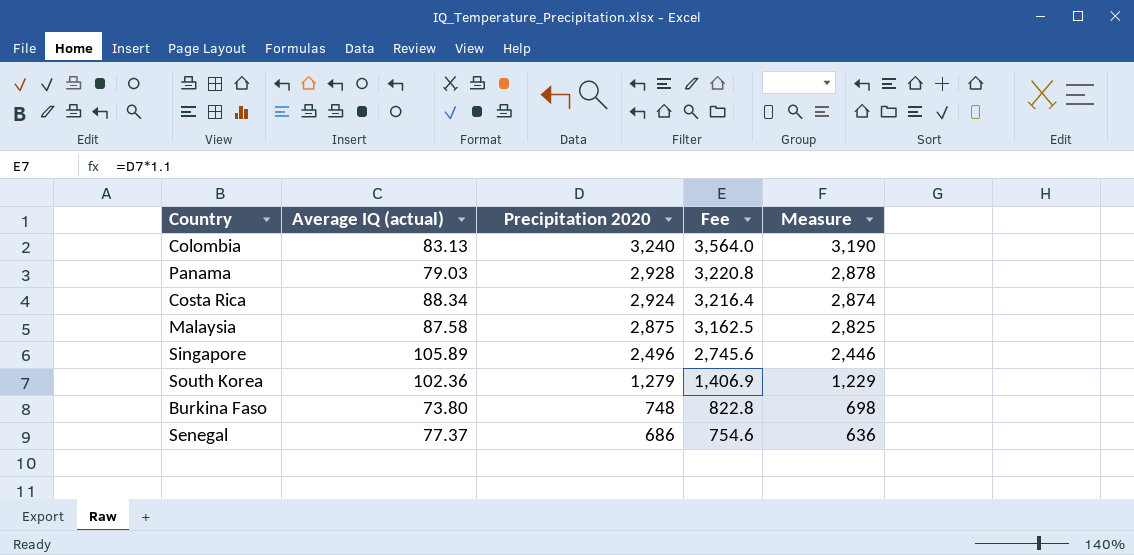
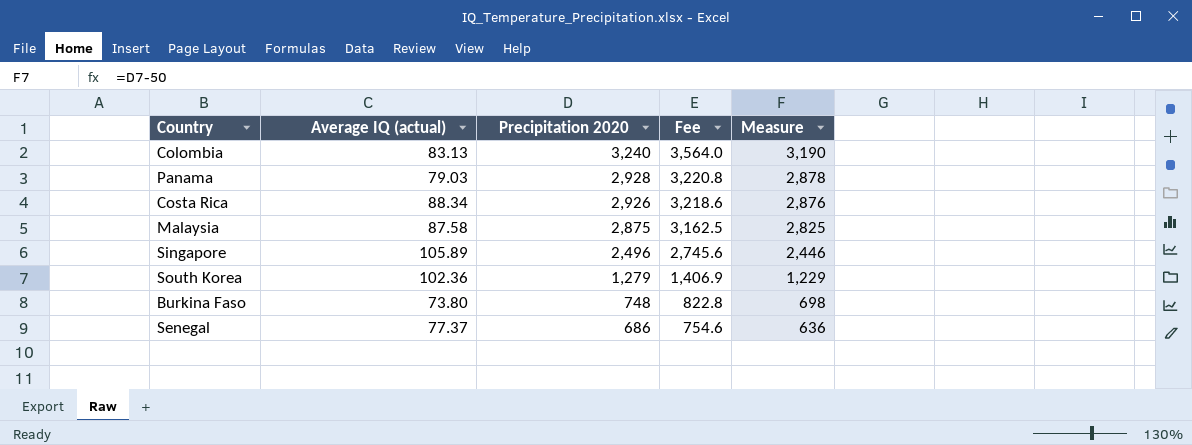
Costa Rica | Precipitation 2020: 2,924 -> 2,926
Costa Rica | Fee: 3,216.4 -> 3,218.6
Costa Rica | Measure: 2,874 -> 2,876

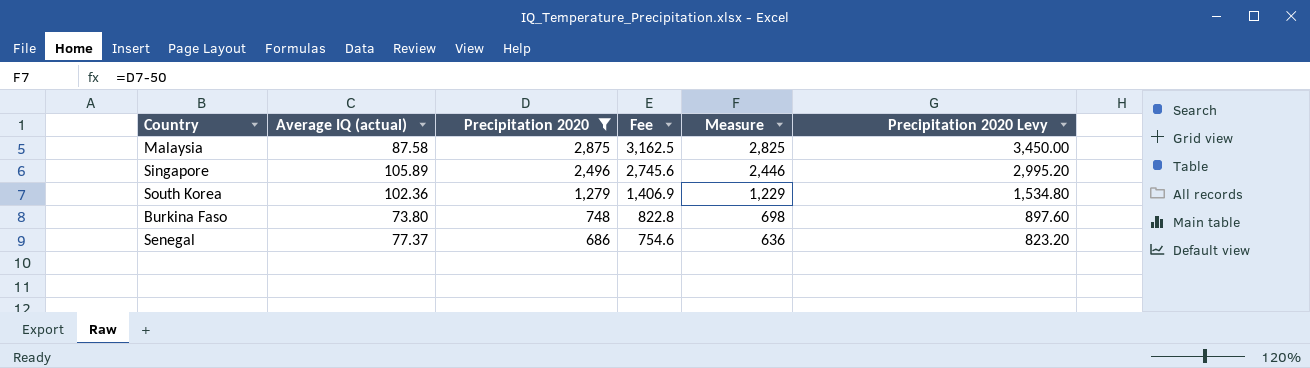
filter: none -> Precipitation 2020 <= 2,875
column Precipitation 2020 Levy | formula: none -> [Precipitation 2020] * 1.2

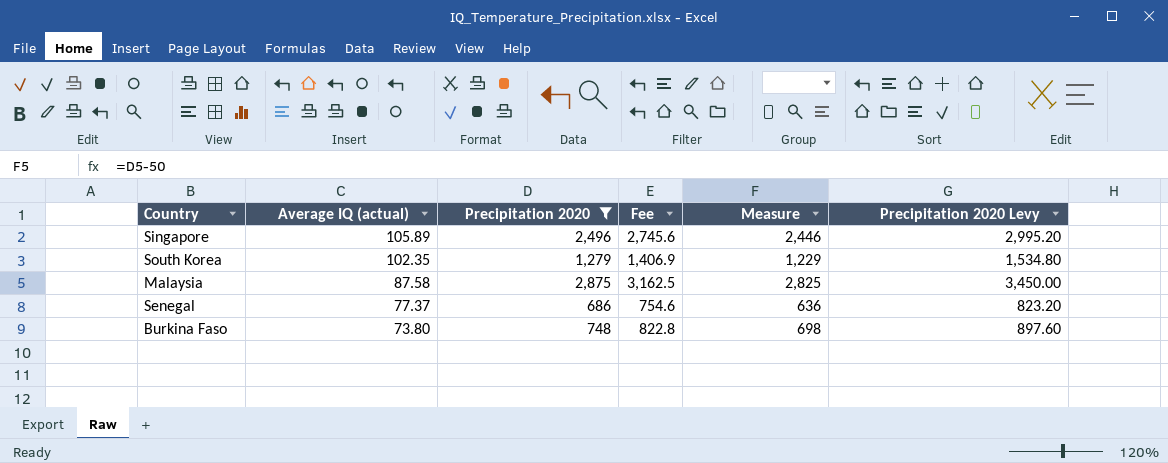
row order: Precipitation 2020 descending -> Average IQ (actual) descending
South Korea | Average IQ (actual): 102.36 -> 102.35

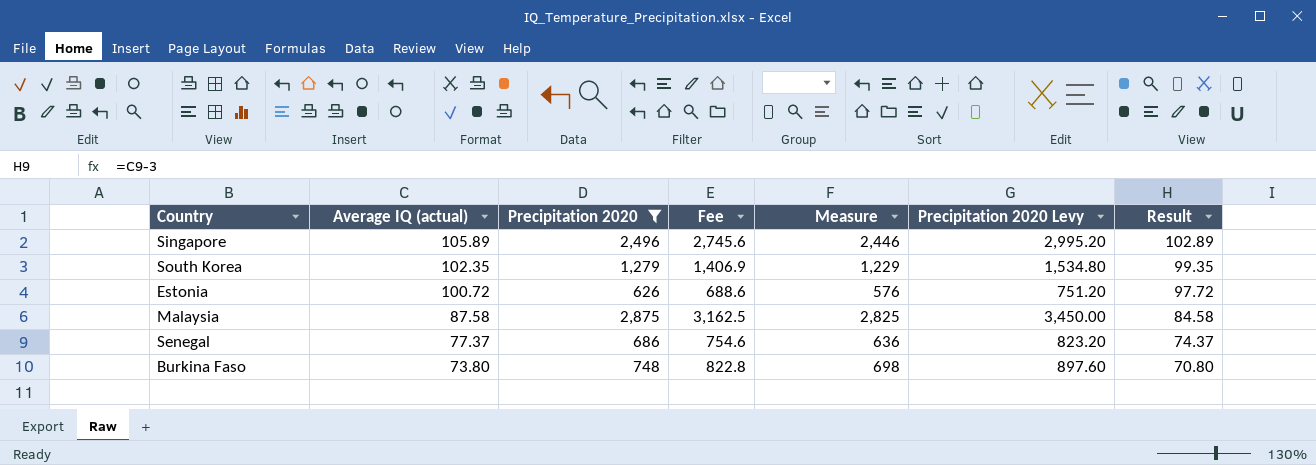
column Result | formula: none -> [Average IQ (actual)] - 3
row Estonia: none -> 100.72 | 626 | 688.6 | 576 | 751.20 | 97.72

